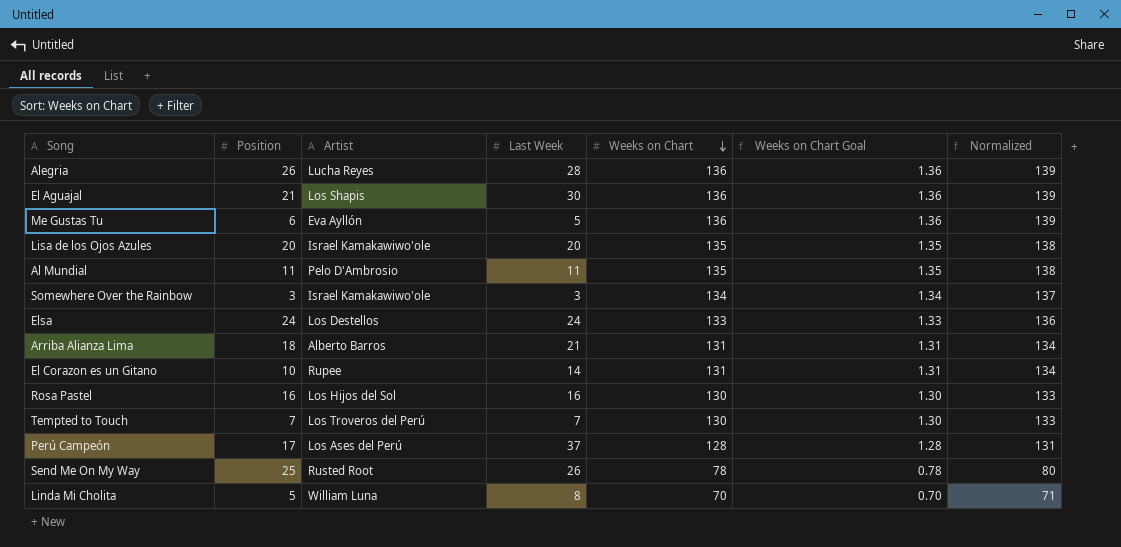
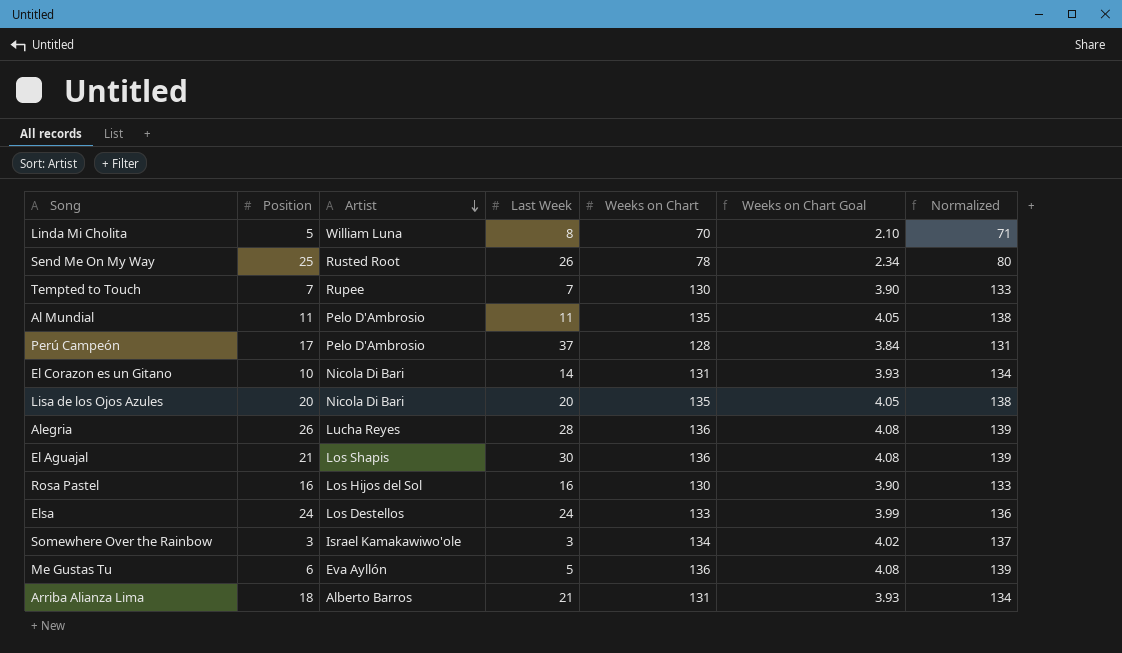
row order: Weeks on Chart descending -> Artist descending
column Weeks on Chart Goal | formula: [Weeks on Chart] * 0.01 -> [Weeks on Chart] * 0.03
Tempted to Touch | Artist: Los Troveros del Perú -> Rupee
Perú Campeón | Artist: Los Ases del Perú -> Pelo D'Ambrosio
El Corazon es un Gitano | Artist: Rupee -> Nicola Di Bari
Lisa de los Ojos Azules | Artist: Israel Kamakawiwo'ole -> Nicola Di Bari

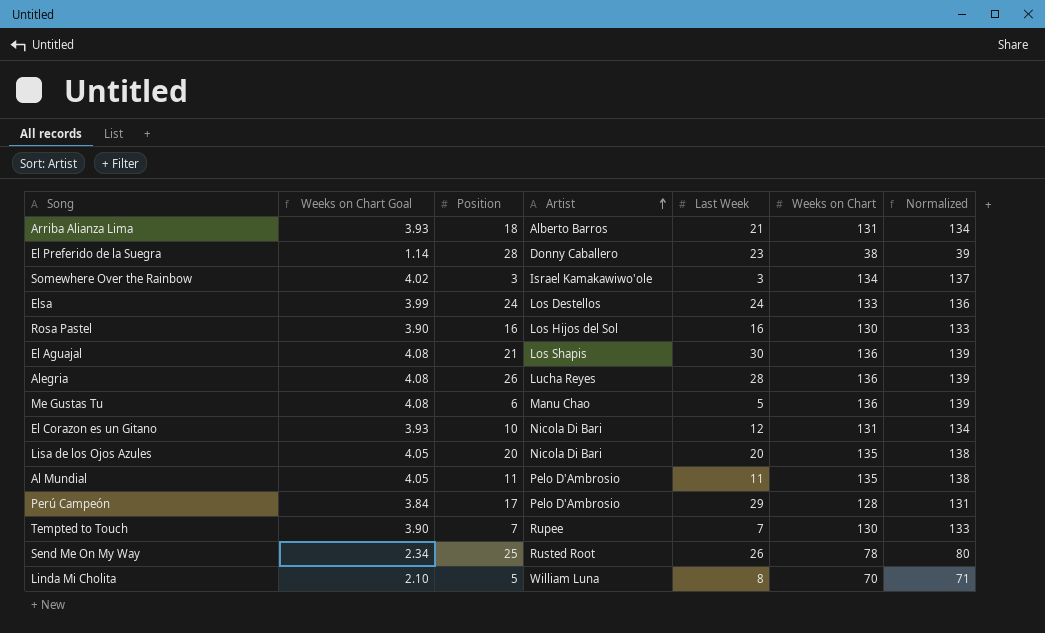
row order: Artist descending -> Artist ascending
column Weeks on Chart Goal | position: 6 -> 2
row El Preferido de la Suegra: none -> 1.14 | 28 | Donny Caballero | 23 | 38 | 39
Me Gustas Tu | Artist: Eva Ayllón -> Manu Chao
El Corazon es un Gitano | Last Week: 14 -> 12
Perú Campeón | Last Week: 37 -> 29

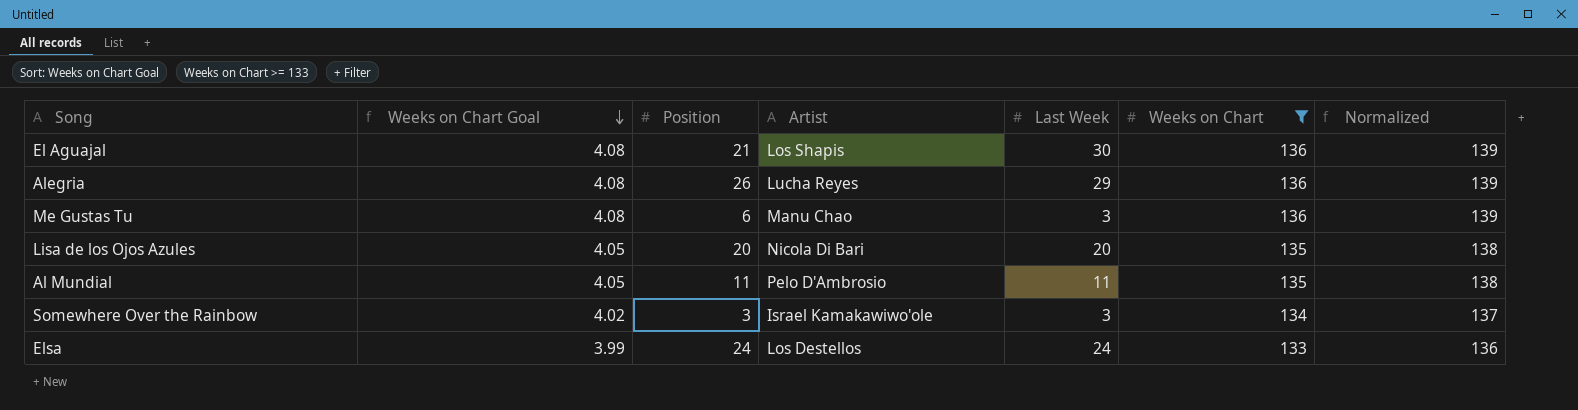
filter: none -> Weeks on Chart >= 133
row order: Artist ascending -> Weeks on Chart Goal descending
Alegria | Last Week: 28 -> 29
Me Gustas Tu | Last Week: 5 -> 3

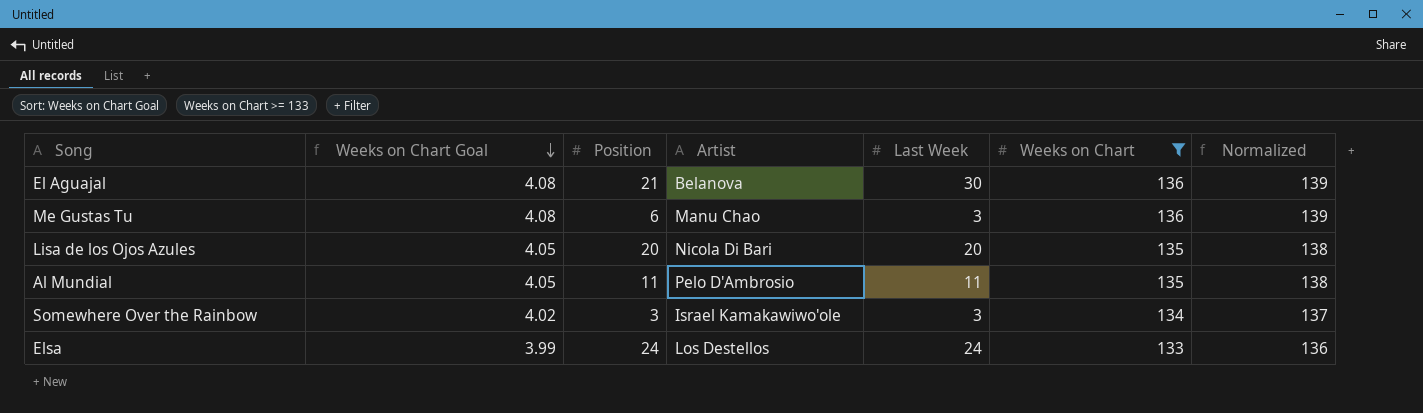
row Alegria: 4.08 | 26 | Lucha Reyes | 29 | 136 | 139 -> none
El Aguajal | Artist: Los Shapis -> Belanova

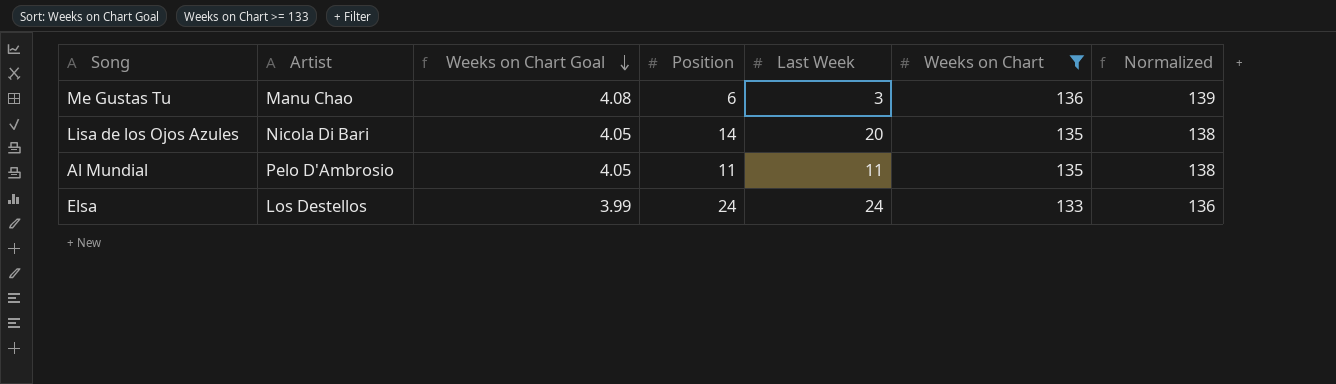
column Artist | position: 4 -> 2
row El Aguajal: 4.08 | 21 | Belanova | 30 | 136 | 139 -> none
row Somewhere Over the Rainbow: 4.02 | 3 | Israel Kamakawiwo'ole | 3 | 134 | 137 -> none
Lisa de los Ojos Azules | Position: 20 -> 14

